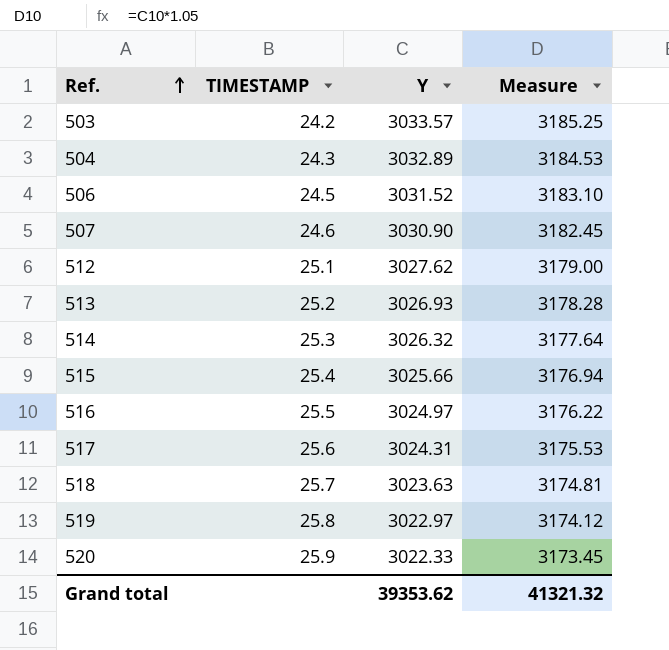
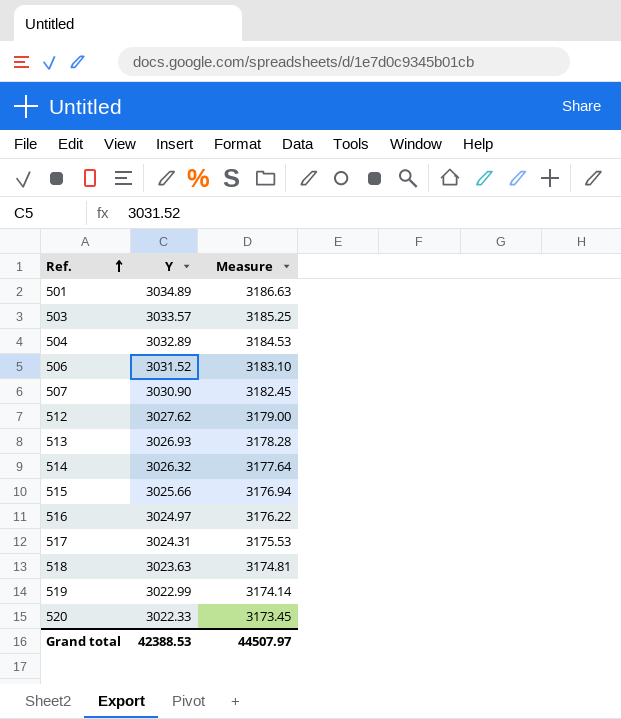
column TIMESTAMP | position: 2 -> none
row 501: none -> 3034.89 | 3186.63
519 | Y: 3022.97 -> 3022.99
519 | Measure: 3174.12 -> 3174.14
Grand total | Y: 39353.62 -> 42388.53
Grand total | Measure: 41321.32 -> 44507.97

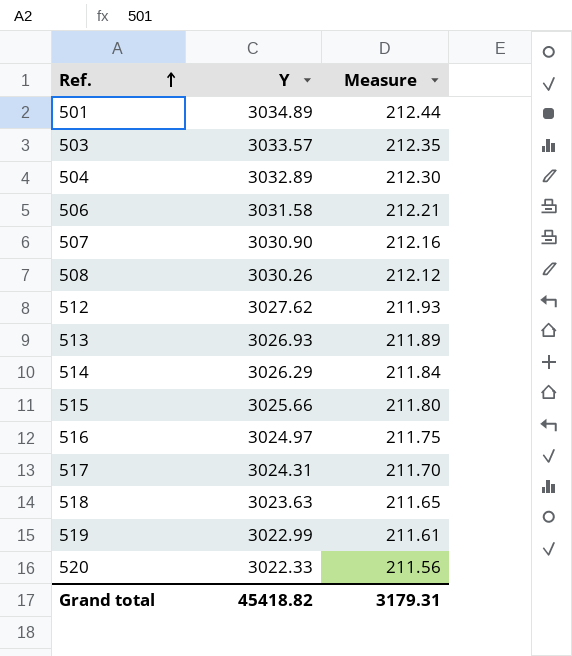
column Measure | formula: [Y] * 1.05 -> [Y] * 0.07
506 | Y: 3031.52 -> 3031.58
row 508: none -> 3030.26 | 212.12
514 | Y: 3026.32 -> 3026.29
Grand total | Y: 42388.53 -> 45418.82
Grand total | Measure: 44507.97 -> 3179.31

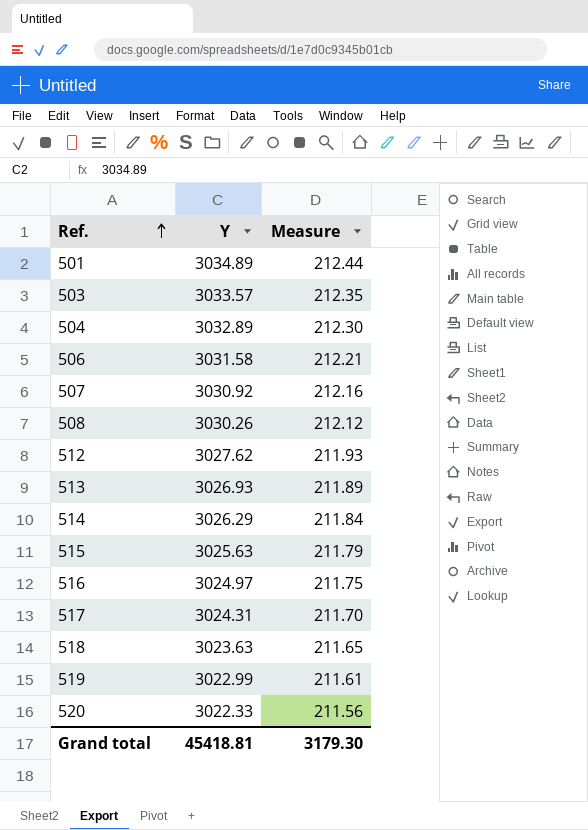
507 | Y: 3030.90 -> 3030.92
515 | Y: 3025.66 -> 3025.63
515 | Measure: 211.80 -> 211.79
Grand total | Y: 45418.82 -> 45418.81
Grand total | Measure: 3179.31 -> 3179.30

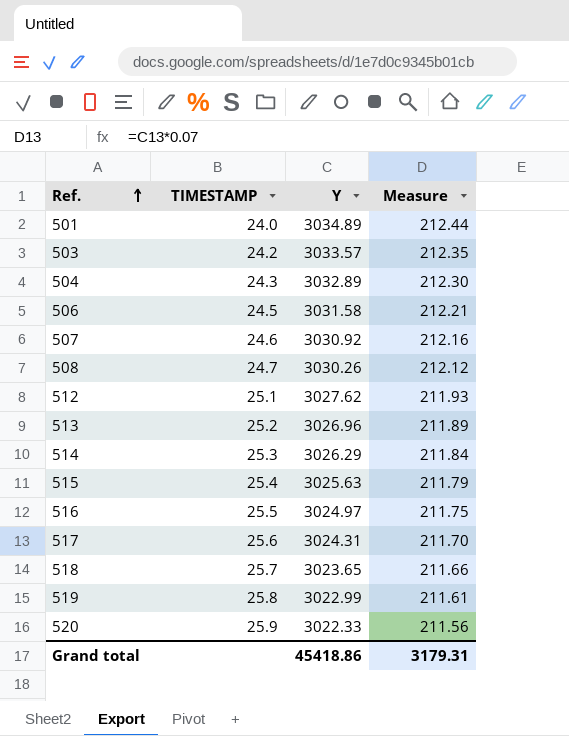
column TIMESTAMP | position: none -> 2
513 | Y: 3026.93 -> 3026.96
518 | Y: 3023.63 -> 3023.65
518 | Measure: 211.65 -> 211.66
Grand total | Y: 45418.81 -> 45418.86
Grand total | Measure: 3179.30 -> 3179.31

